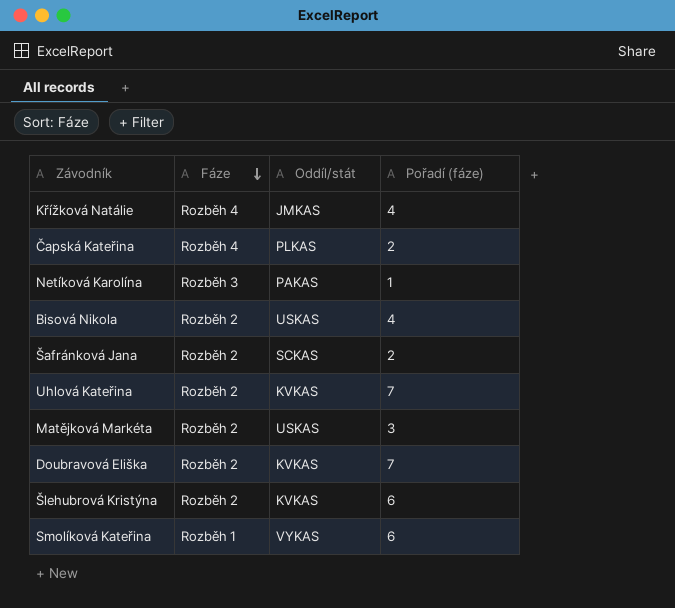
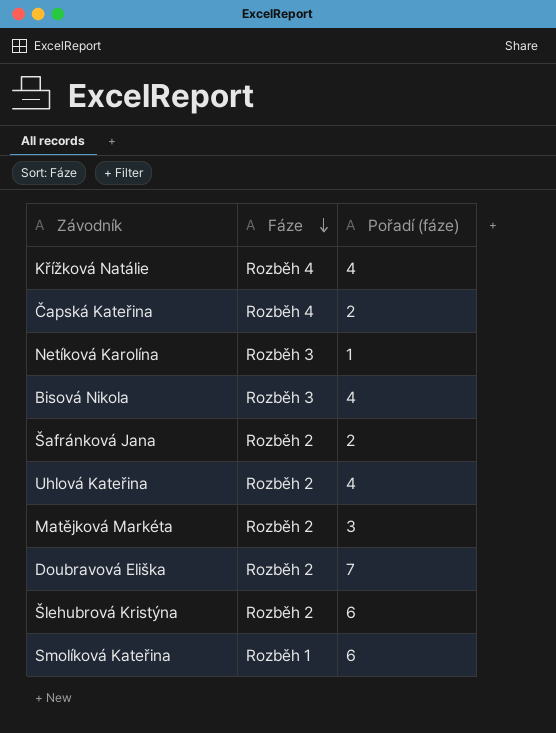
column Oddíl/stát | position: 3 -> none
Bisová Nikola | Fáze: Rozběh 2 -> Rozběh 3
Uhlová Kateřina | Pořadí (fáze): 7 -> 4

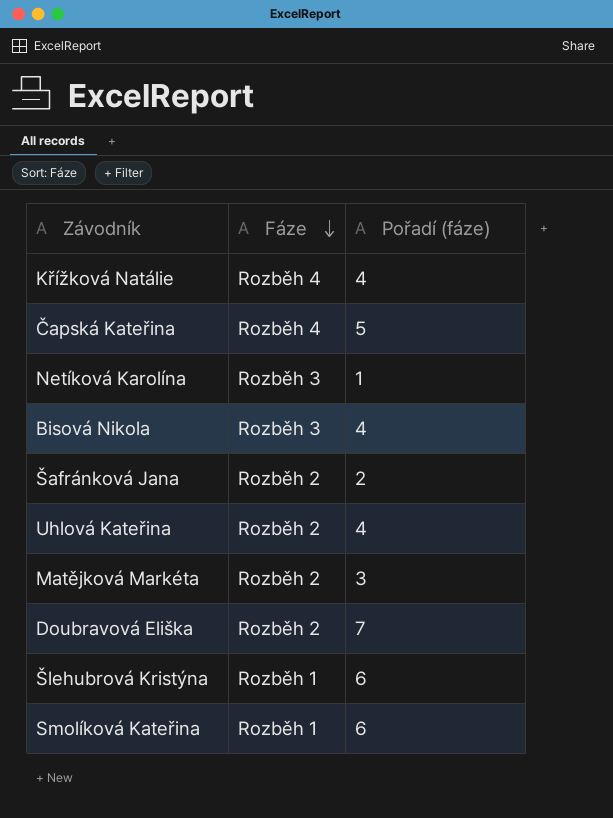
Čapská Kateřina | Pořadí (fáze): 2 -> 5
Šlehubrová Kristýna | Fáze: Rozběh 2 -> Rozběh 1

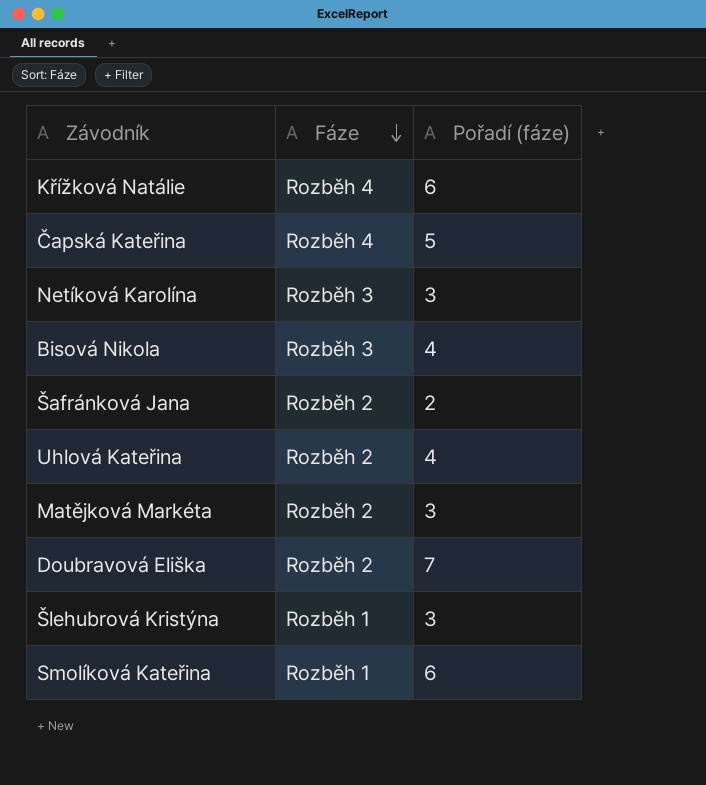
Křížková Natálie | Pořadí (fáze): 4 -> 6
Netíková Karolína | Pořadí (fáze): 1 -> 3
Šlehubrová Kristýna | Pořadí (fáze): 6 -> 3

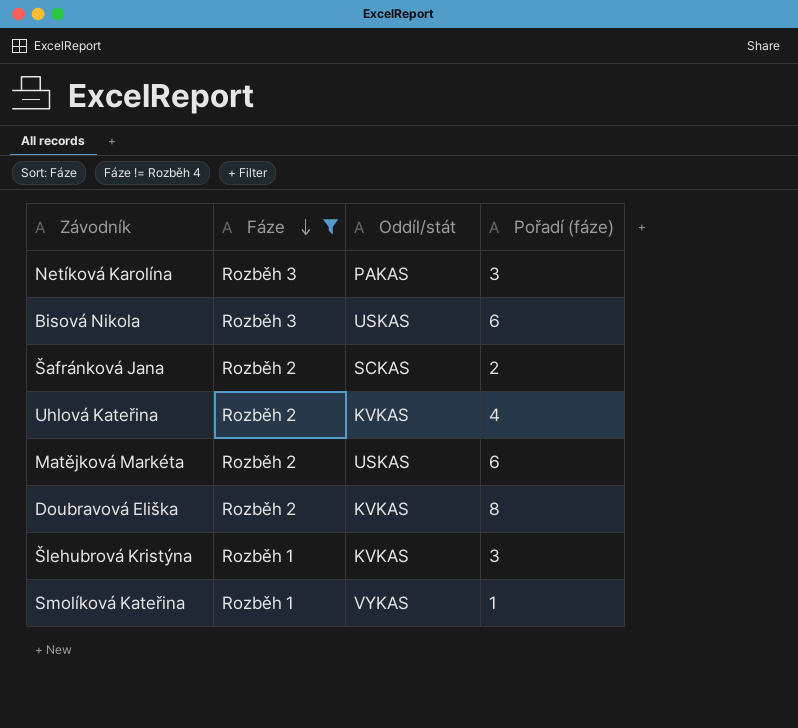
filter: none -> Fáze != Rozběh 4
column Oddíl/stát | position: none -> 3
Bisová Nikola | Pořadí (fáze): 4 -> 6
Matějková Markéta | Pořadí (fáze): 3 -> 6
Doubravová Eliška | Pořadí (fáze): 7 -> 8
Smolíková Kateřina | Pořadí (fáze): 6 -> 1

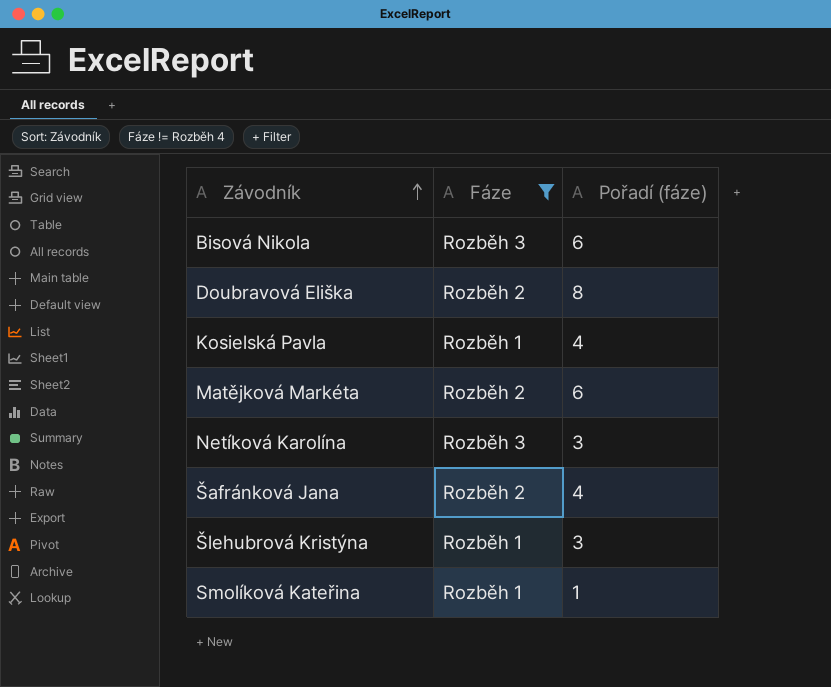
row order: Fáze descending -> Závodník ascending
column Oddíl/stát | position: 3 -> none
row Uhlová Kateřina: Rozběh 2 | KVKAS | 4 -> none
row Kosielská Pavla: none -> Rozběh 1 | 4
Šafránková Jana | Pořadí (fáze): 2 -> 4

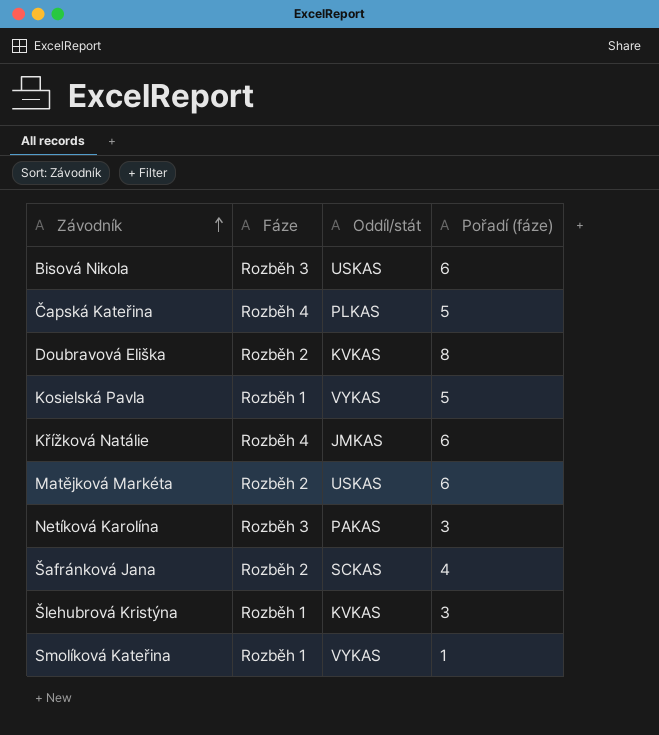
filter: Fáze != Rozběh 4 -> none
column Oddíl/stát | position: none -> 3
Kosielská Pavla | Pořadí (fáze): 4 -> 5

